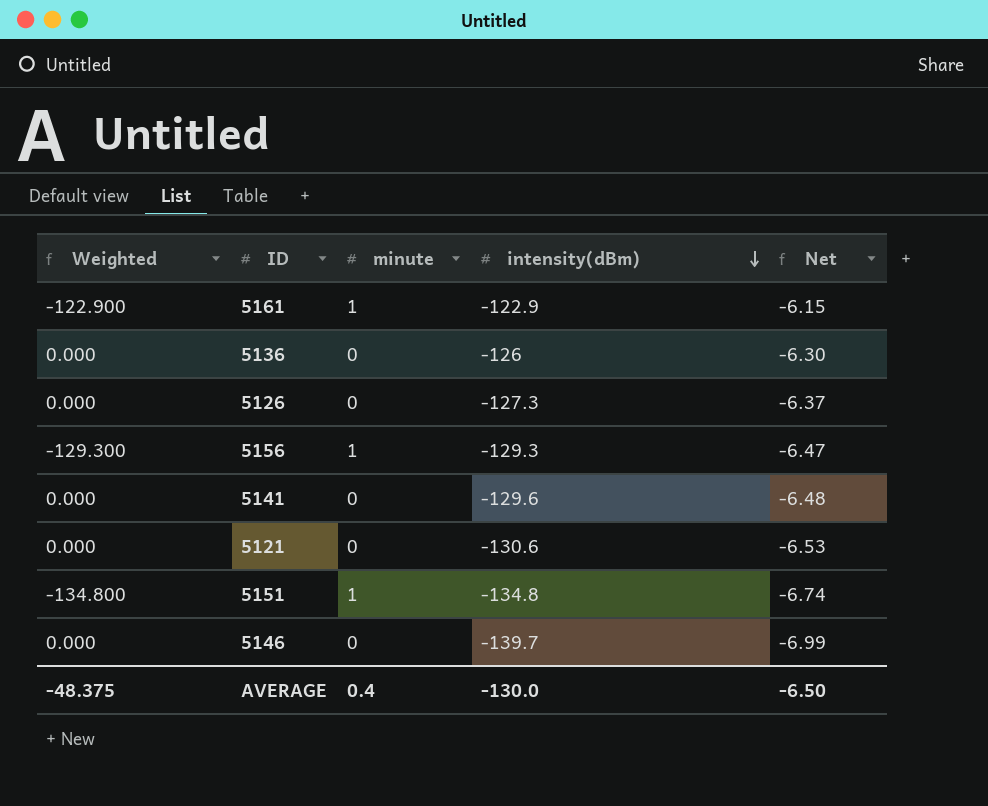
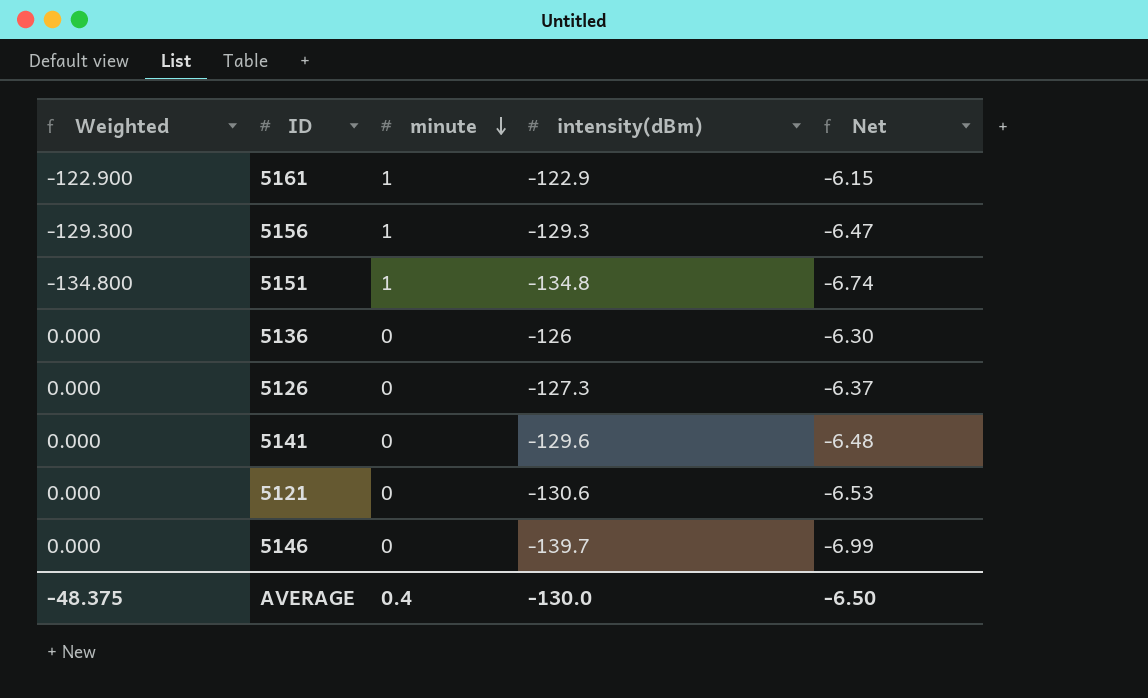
row order: intensity(dBm) descending -> minute descending

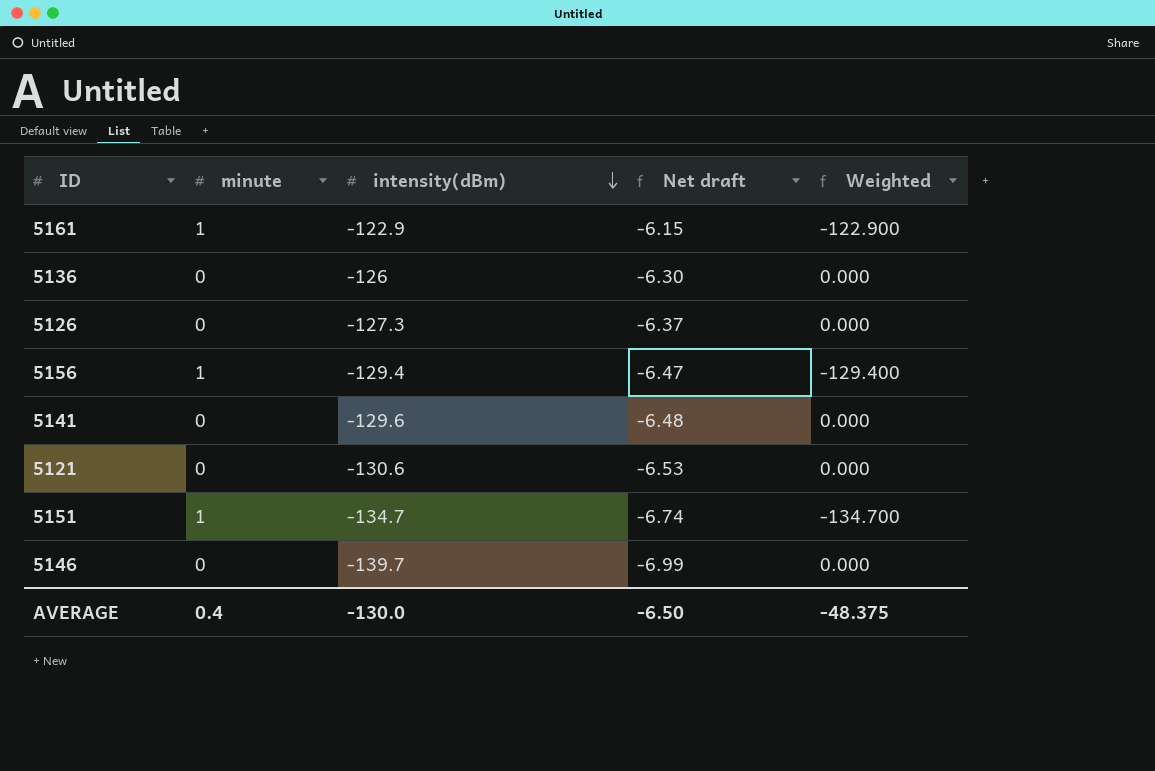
row order: minute descending -> intensity(dBm) descending
column name: Net -> Net draft
column Weighted | position: 1 -> 5
5156 | intensity(dBm): -129.3 -> -129.4
5156 | Weighted: -129.300 -> -129.400
5151 | intensity(dBm): -134.8 -> -134.7
5151 | Weighted: -134.800 -> -134.700

